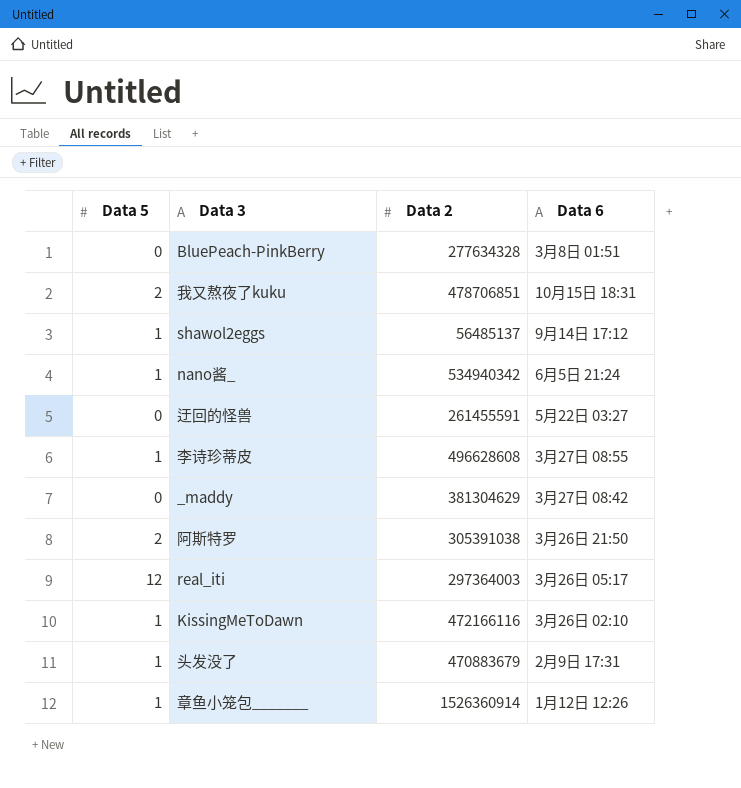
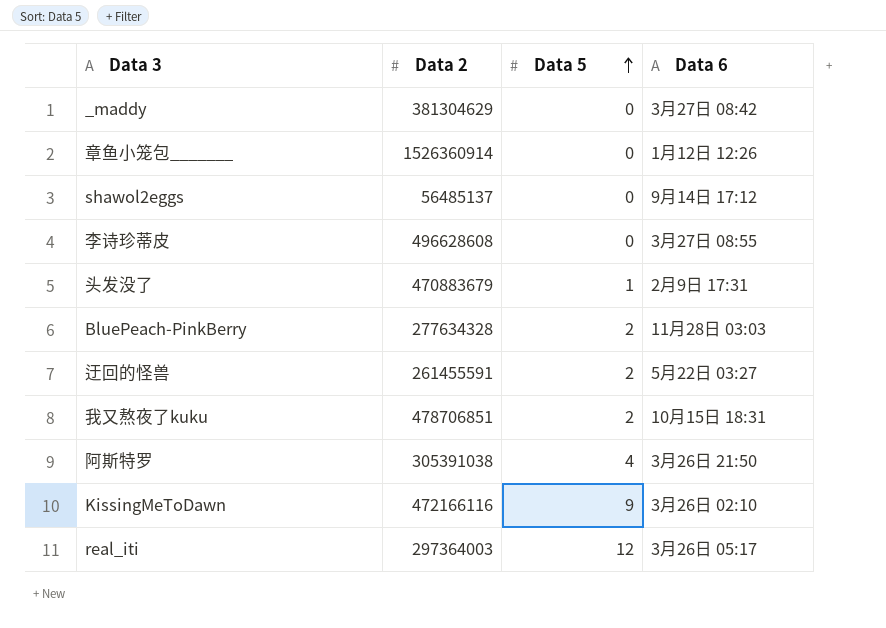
row order: none -> Data 5 ascending
column Data 5 | position: 1 -> 3
row nano酱_: 1 | 534940342 | 6月5日 21:24 -> none
章鱼小笼包_______ | Data 5: 1 -> 0
shawol2eggs | Data 5: 1 -> 0
李诗珍蒂皮 | Data 5: 1 -> 0
BluePeach-PinkBerry | Data 5: 0 -> 2
BluePeach-PinkBerry | Data 6: 3月8日 01:51 -> 11月28日 03:03
迂回的怪兽 | Data 5: 0 -> 2
阿斯特罗 | Data 5: 2 -> 4
KissingMeToDawn | Data 5: 1 -> 9

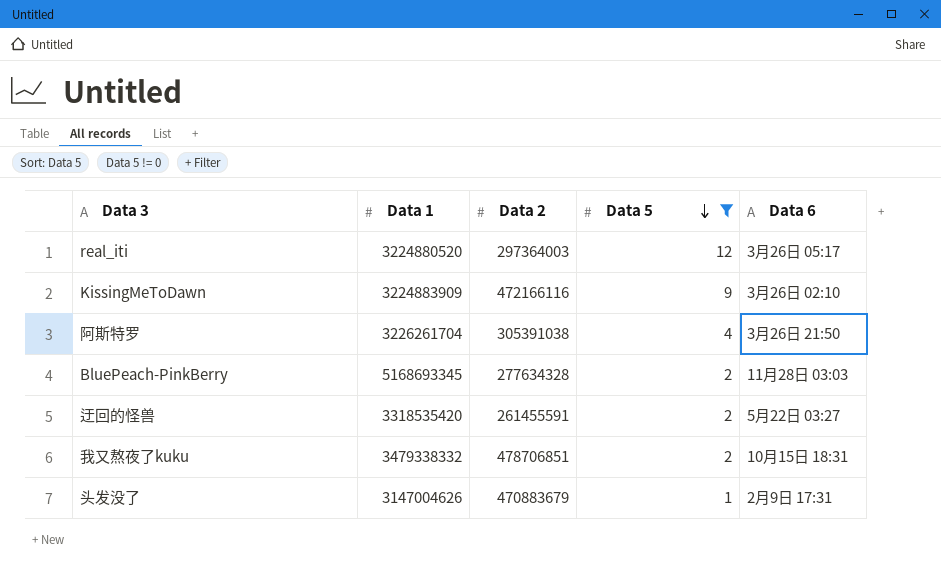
filter: none -> Data 5 != 0
row order: Data 5 ascending -> Data 5 descending
column Data 1 | position: none -> 2

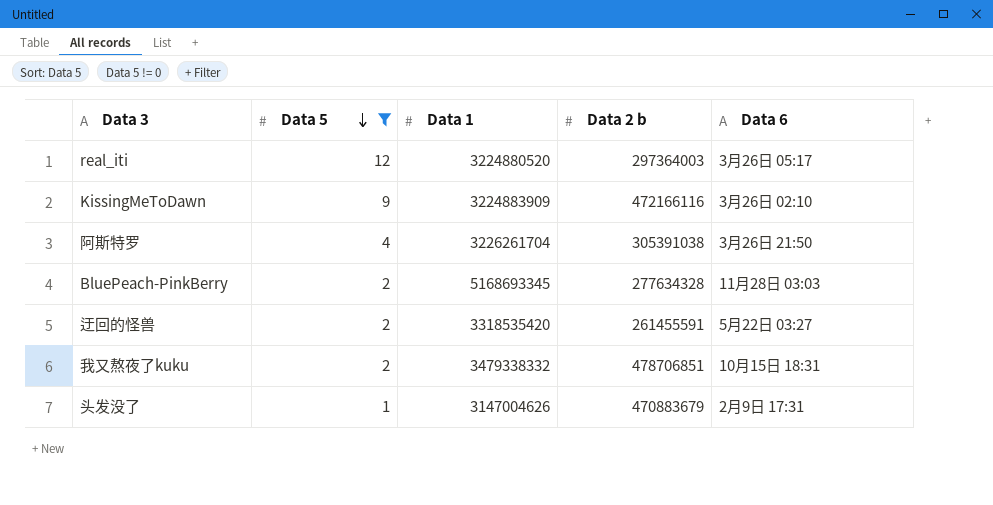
column Data 5 | position: 4 -> 2
column name: Data 2 -> Data 2 b

